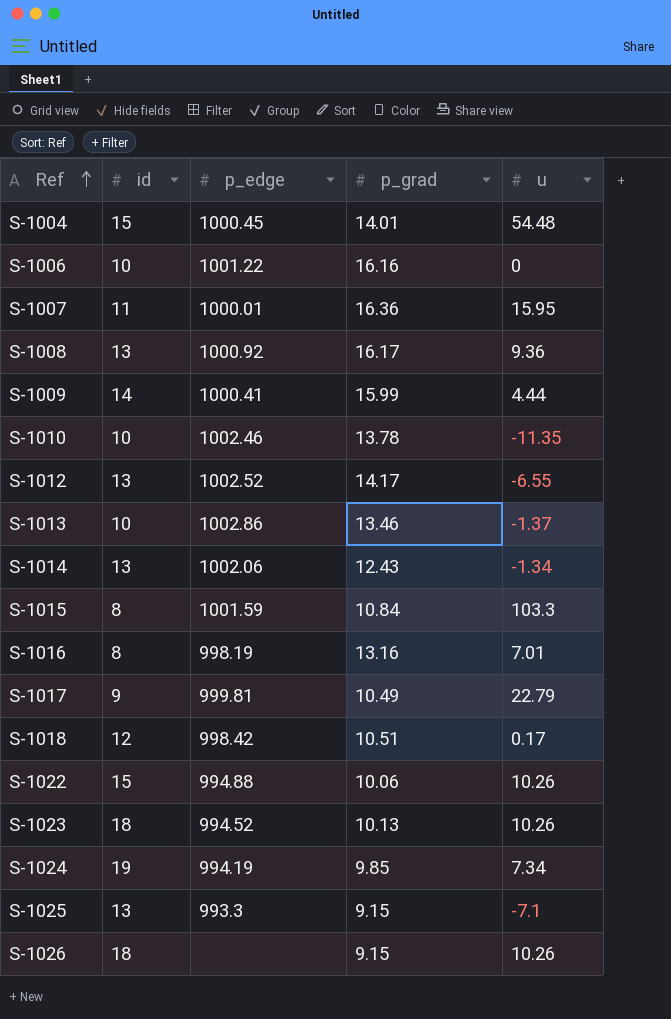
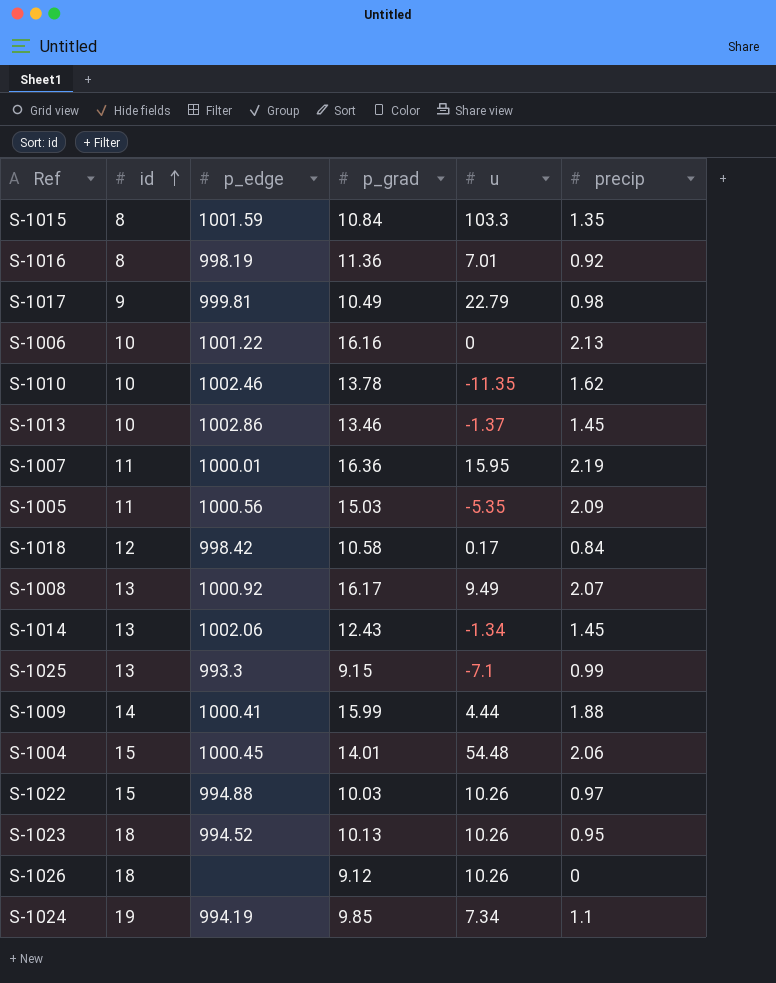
row order: Ref ascending -> id ascending
column precip | position: none -> 6
row S-1012: 13 | 1002.52 | 14.17 | -6.55 -> none
S-1016 | p_grad: 13.16 -> 11.36
row S-1005: none -> 11 | 1000.56 | 15.03 | -5.35 | 2.09
S-1018 | p_grad: 10.51 -> 10.58
S-1008 | u: 9.36 -> 9.49
S-1022 | p_grad: 10.06 -> 10.03
S-1026 | p_grad: 9.15 -> 9.12

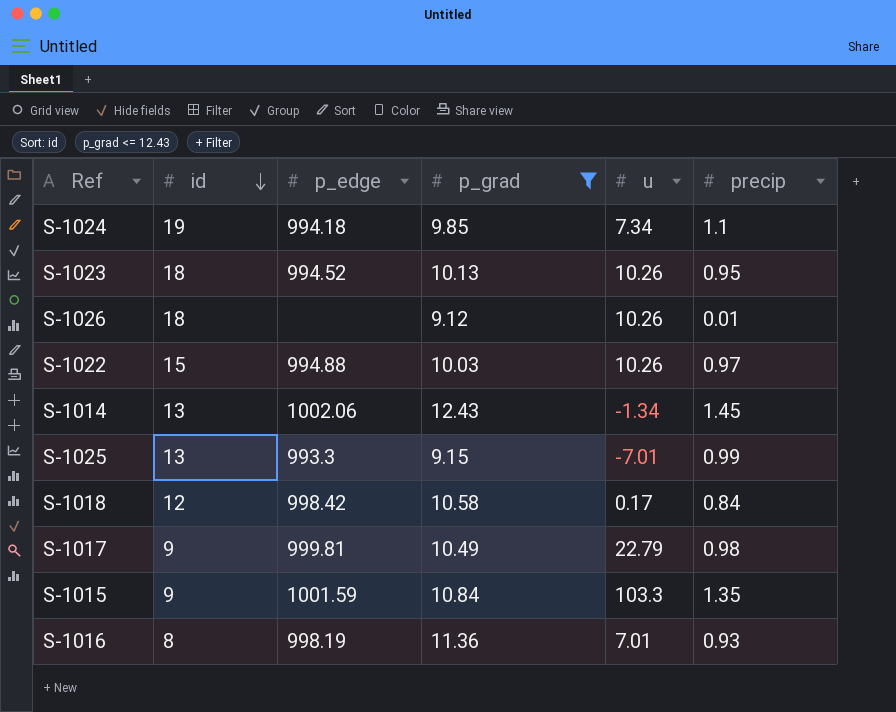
filter: none -> p_grad <= 12.43
row order: id ascending -> id descending
S-1024 | p_edge: 994.19 -> 994.18
S-1026 | precip: 0 -> 0.01
S-1025 | u: -7.1 -> -7.01
S-1015 | id: 8 -> 9
S-1016 | precip: 0.92 -> 0.93

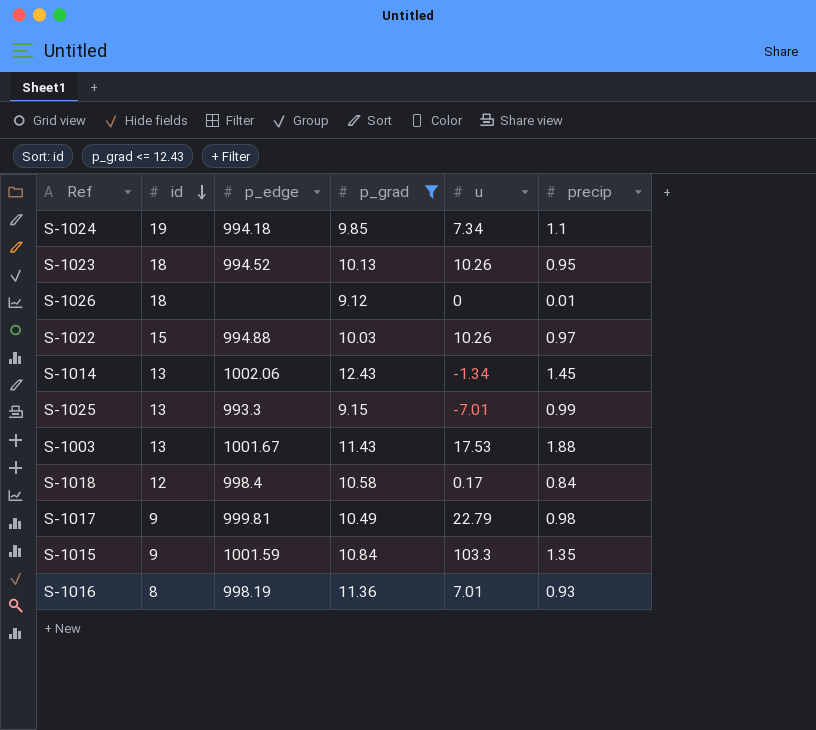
S-1026 | u: 10.26 -> 0
row S-1003: none -> 13 | 1001.67 | 11.43 | 17.53 | 1.88
S-1018 | p_edge: 998.42 -> 998.4

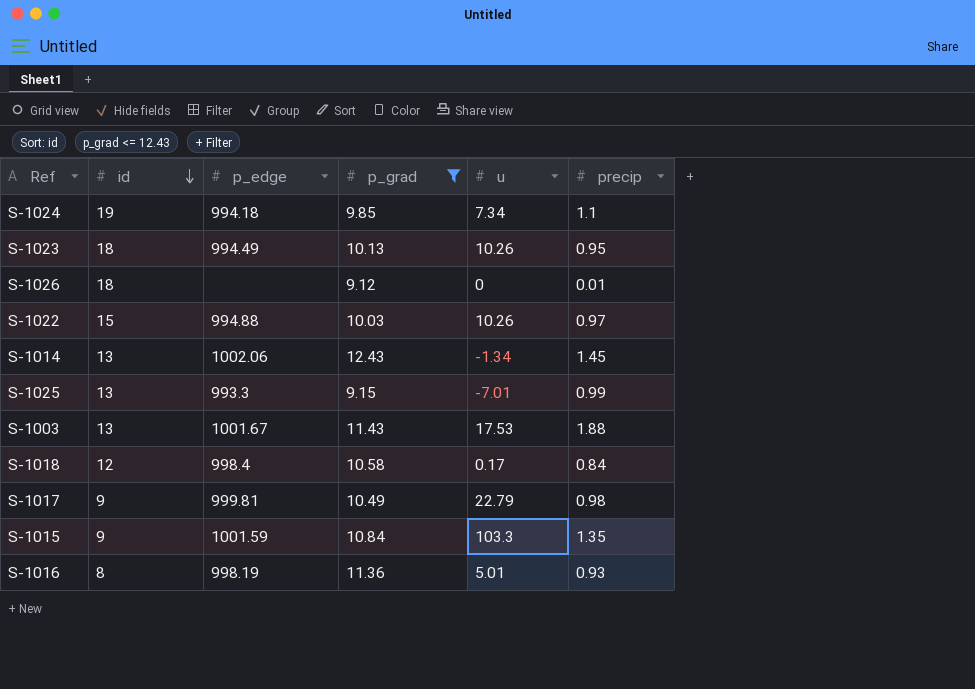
S-1023 | p_edge: 994.52 -> 994.49
S-1016 | u: 7.01 -> 5.01

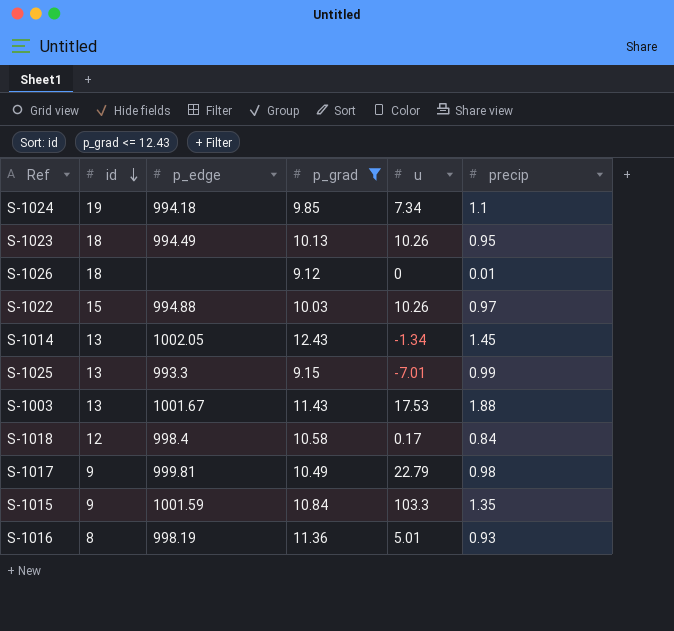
S-1014 | p_edge: 1002.06 -> 1002.05

